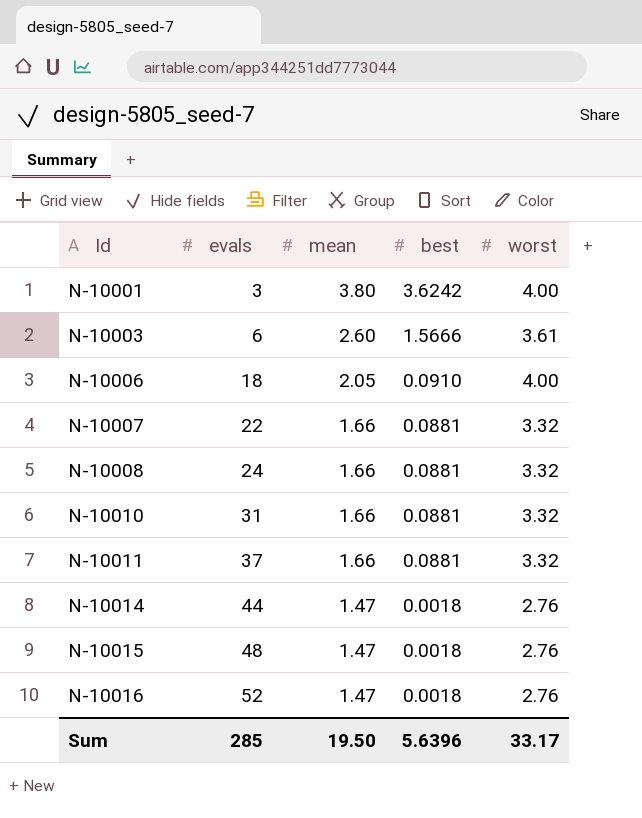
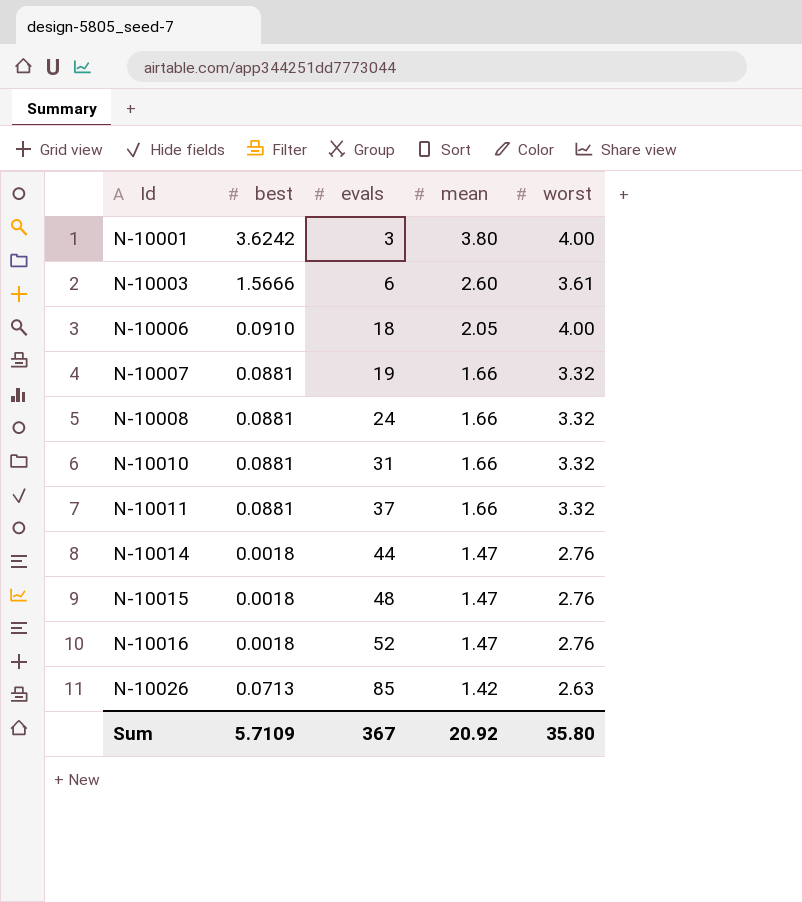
column best | position: 4 -> 2
N-10007 | evals: 22 -> 19
row N-10026: none -> 0.0713 | 85 | 1.42 | 2.63
Sum | best: 5.6396 -> 5.7109
Sum | evals: 285 -> 367
Sum | mean: 19.50 -> 20.92
Sum | worst: 33.17 -> 35.80

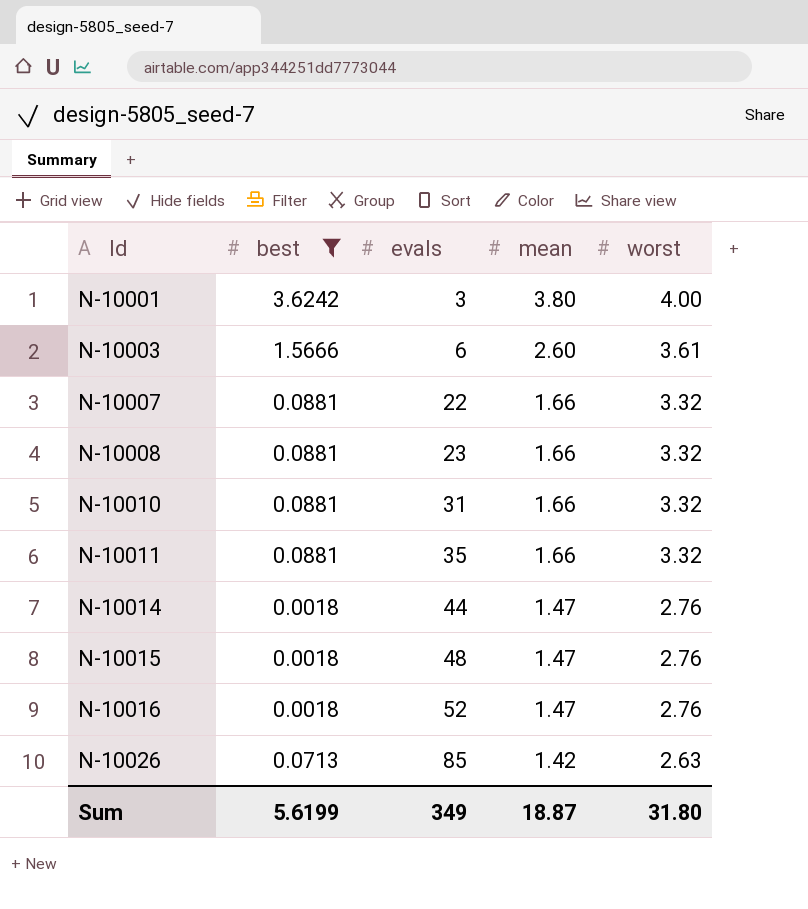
filter: none -> best != 0.0910
N-10007 | evals: 19 -> 22
N-10008 | evals: 24 -> 23
N-10011 | evals: 37 -> 35
Sum | best: 5.7109 -> 5.6199
Sum | evals: 367 -> 349
Sum | mean: 20.92 -> 18.87
Sum | worst: 35.80 -> 31.80

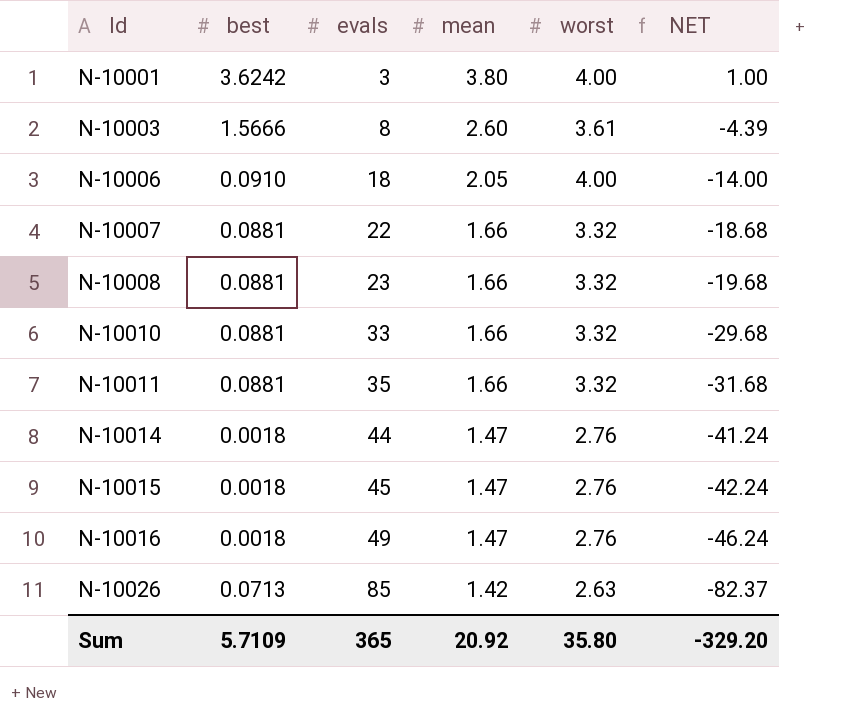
filter: best != 0.0910 -> none
column NET | formula: none -> [worst] - [evals]
N-10003 | evals: 6 -> 8
N-10010 | evals: 31 -> 33
N-10015 | evals: 48 -> 45
N-10016 | evals: 52 -> 49
Sum | best: 5.6199 -> 5.7109
Sum | evals: 349 -> 365
Sum | mean: 18.87 -> 20.92
Sum | worst: 31.80 -> 35.80

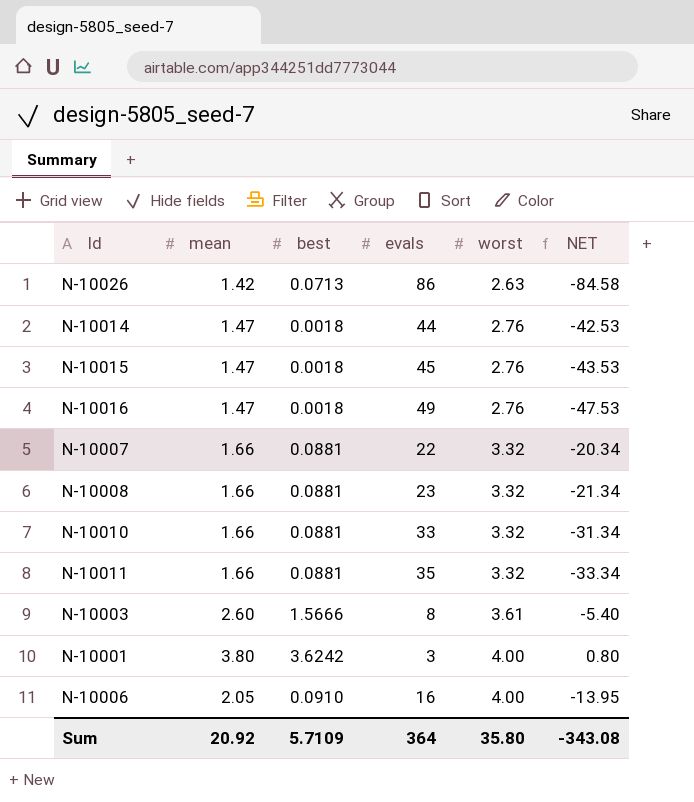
row order: Id ascending -> worst ascending
column mean | position: 4 -> 2
column NET | formula: [worst] - [evals] -> [mean] - [evals]
N-10026 | evals: 85 -> 86
N-10006 | evals: 18 -> 16
Sum | evals: 365 -> 364
Sum | NET: -329.20 -> -343.08

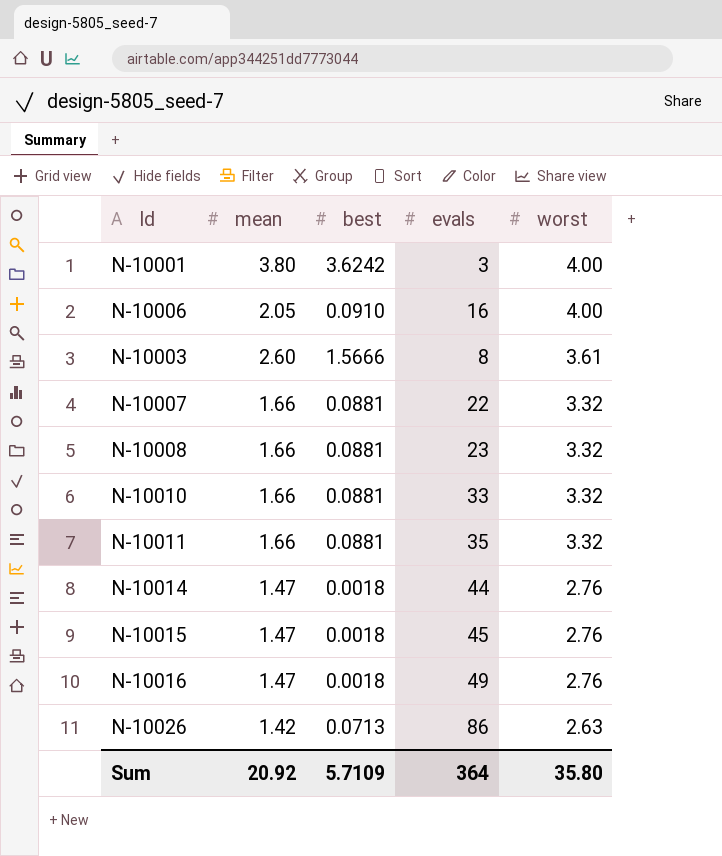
row order: worst ascending -> worst descending
column NET | formula: [mean] - [evals] -> none

